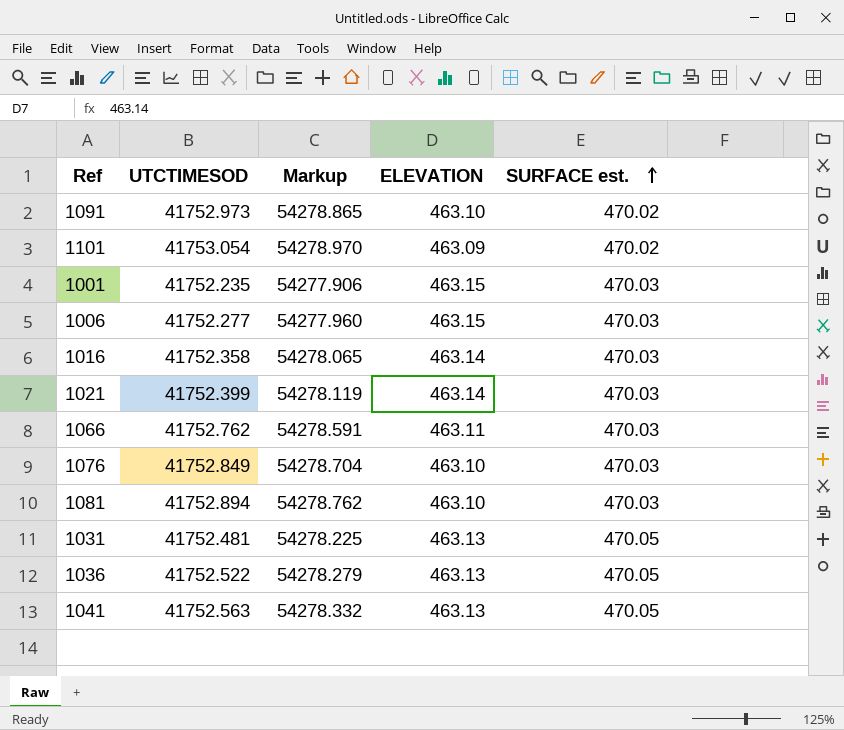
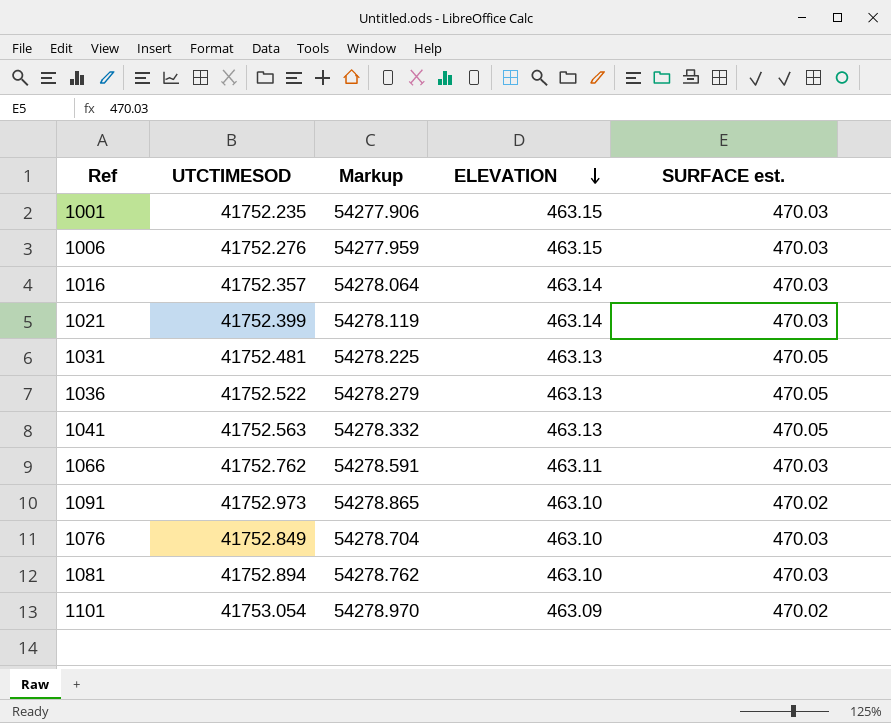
row order: SURFACE est. ascending -> ELEVATION descending
1006 | UTCTIMESOD: 41752.277 -> 41752.276
1006 | Markup: 54277.960 -> 54277.959
1016 | UTCTIMESOD: 41752.358 -> 41752.357
1016 | Markup: 54278.065 -> 54278.064

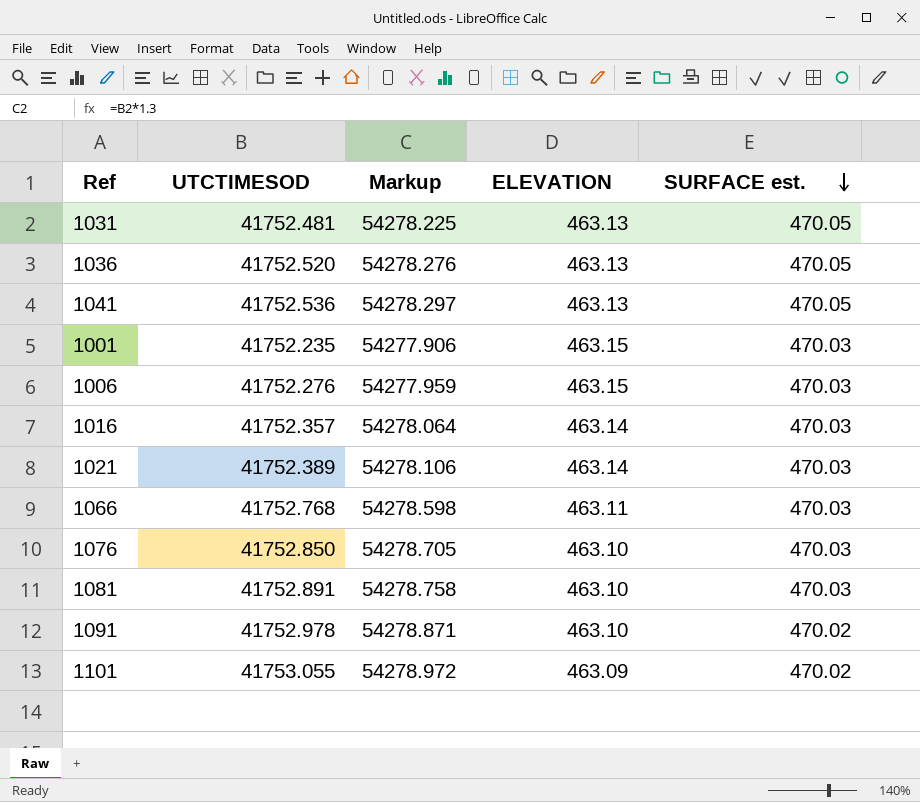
row order: ELEVATION descending -> SURFACE est. descending
1036 | UTCTIMESOD: 41752.522 -> 41752.520
1036 | Markup: 54278.279 -> 54278.276
1041 | UTCTIMESOD: 41752.563 -> 41752.536
1041 | Markup: 54278.332 -> 54278.297
1021 | UTCTIMESOD: 41752.399 -> 41752.389
1021 | Markup: 54278.119 -> 54278.106
1066 | UTCTIMESOD: 41752.762 -> 41752.768
1066 | Markup: 54278.591 -> 54278.598
1076 | UTCTIMESOD: 41752.849 -> 41752.850
1076 | Markup: 54278.704 -> 54278.705
1081 | UTCTIMESOD: 41752.894 -> 41752.891
1081 | Markup: 54278.762 -> 54278.758
1091 | UTCTIMESOD: 41752.973 -> 41752.978
1091 | Markup: 54278.865 -> 54278.871
1101 | UTCTIMESOD: 41753.054 -> 41753.055
1101 | Markup: 54278.970 -> 54278.972

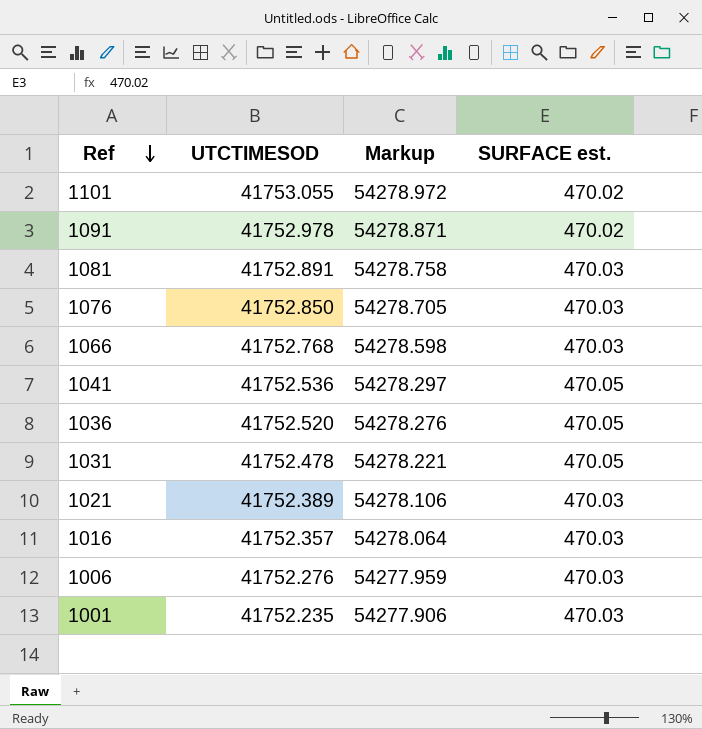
row order: SURFACE est. descending -> Ref descending
column ELEVATION | position: 4 -> none
1031 | UTCTIMESOD: 41752.481 -> 41752.478
1031 | Markup: 54278.225 -> 54278.221

